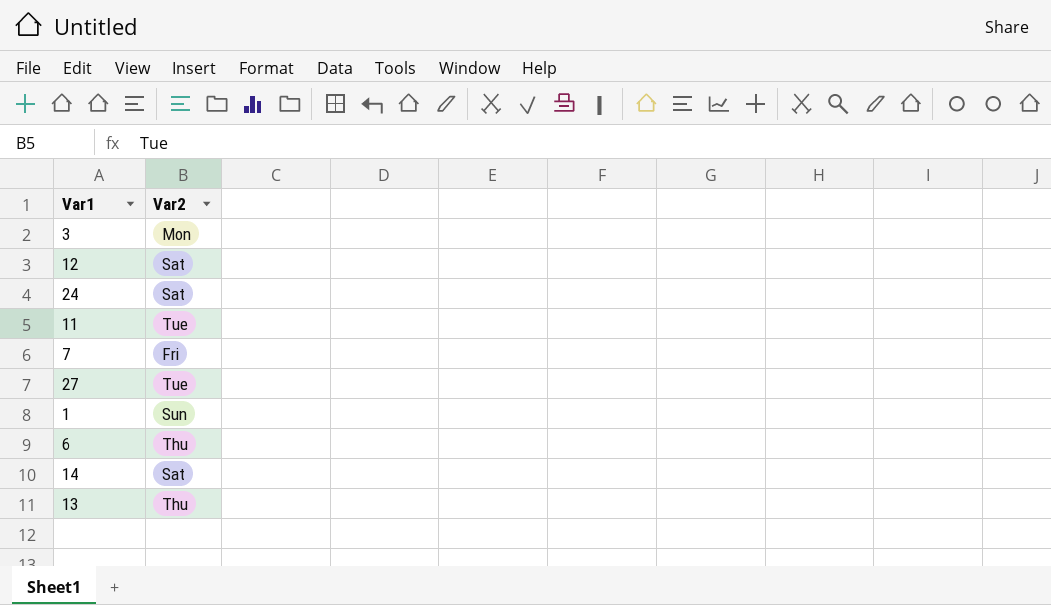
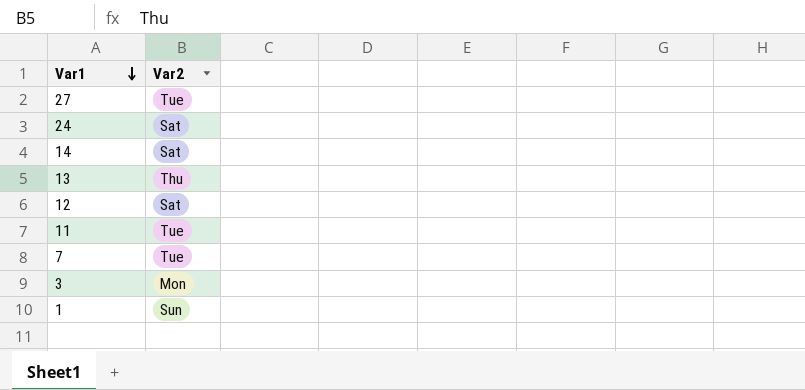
row order: none -> Var1 descending
row 6: Thu -> none
7 | Var2: Fri -> Tue

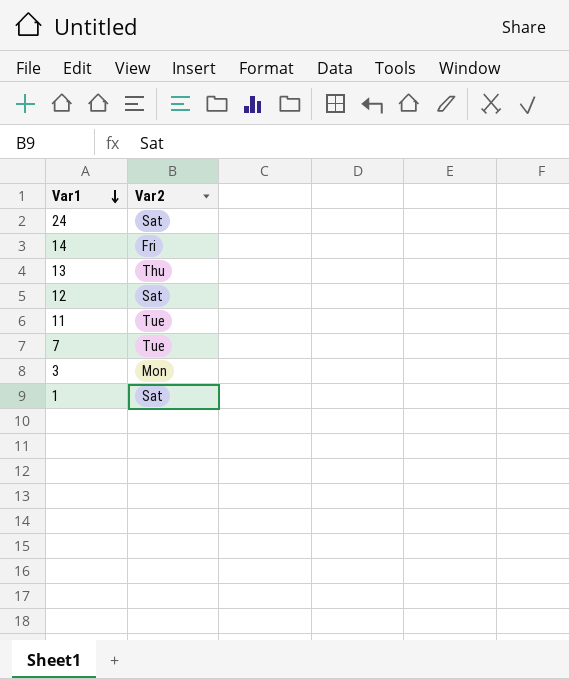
row 27: Tue -> none
14 | Var2: Sat -> Fri
1 | Var2: Sun -> Sat

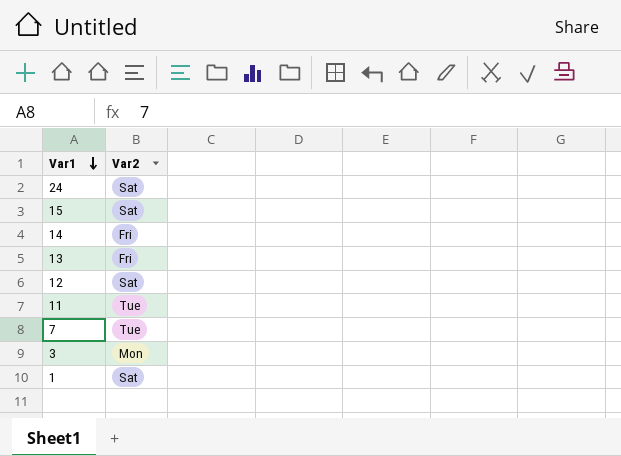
row 15: none -> Sat
13 | Var2: Thu -> Fri

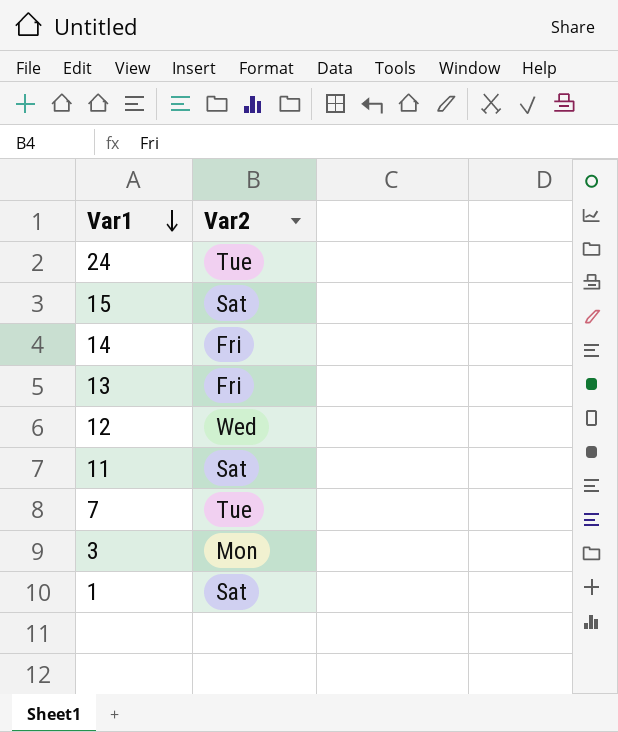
24 | Var2: Sat -> Tue
12 | Var2: Sat -> Wed
11 | Var2: Tue -> Sat

